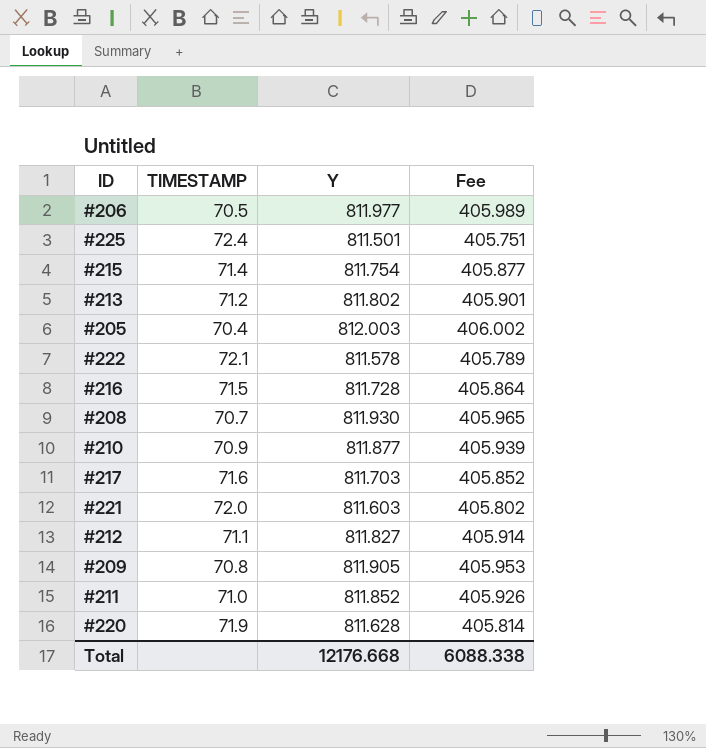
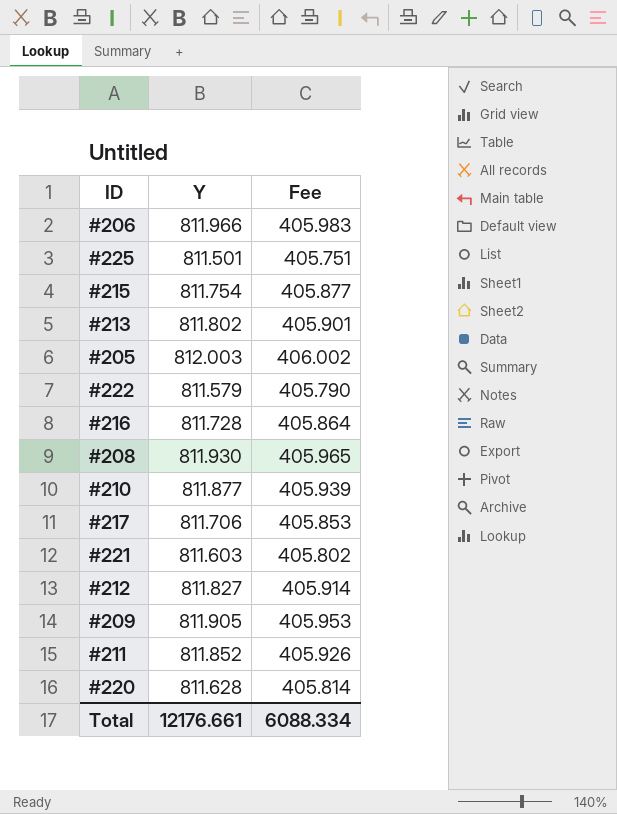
column TIMESTAMP | position: 2 -> none
#206 | Y: 811.977 -> 811.966
#206 | Fee: 405.989 -> 405.983
#222 | Y: 811.578 -> 811.579
#222 | Fee: 405.789 -> 405.790
#217 | Y: 811.703 -> 811.706
#217 | Fee: 405.852 -> 405.853
Total | Y: 12176.668 -> 12176.661
Total | Fee: 6088.338 -> 6088.334

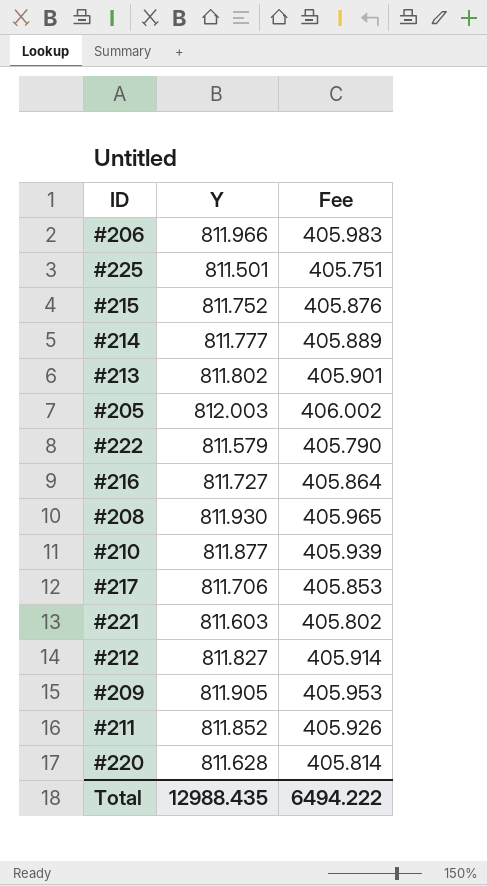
#215 | Y: 811.754 -> 811.752
#215 | Fee: 405.877 -> 405.876
row #214: none -> 811.777 | 405.889
#216 | Y: 811.728 -> 811.727
Total | Y: 12176.661 -> 12988.435
Total | Fee: 6088.334 -> 6494.222

